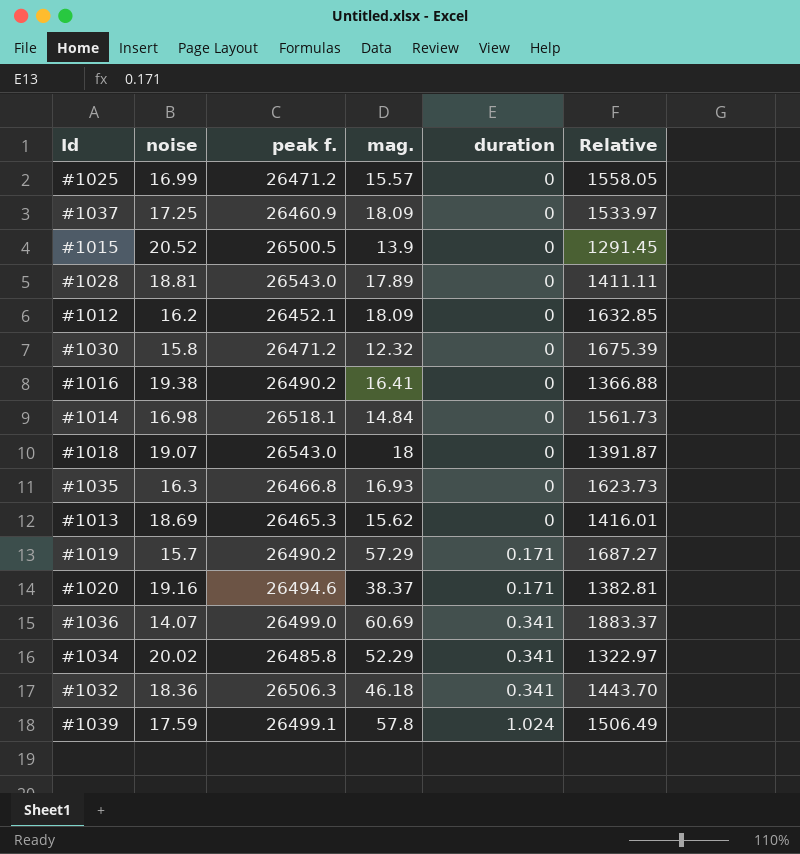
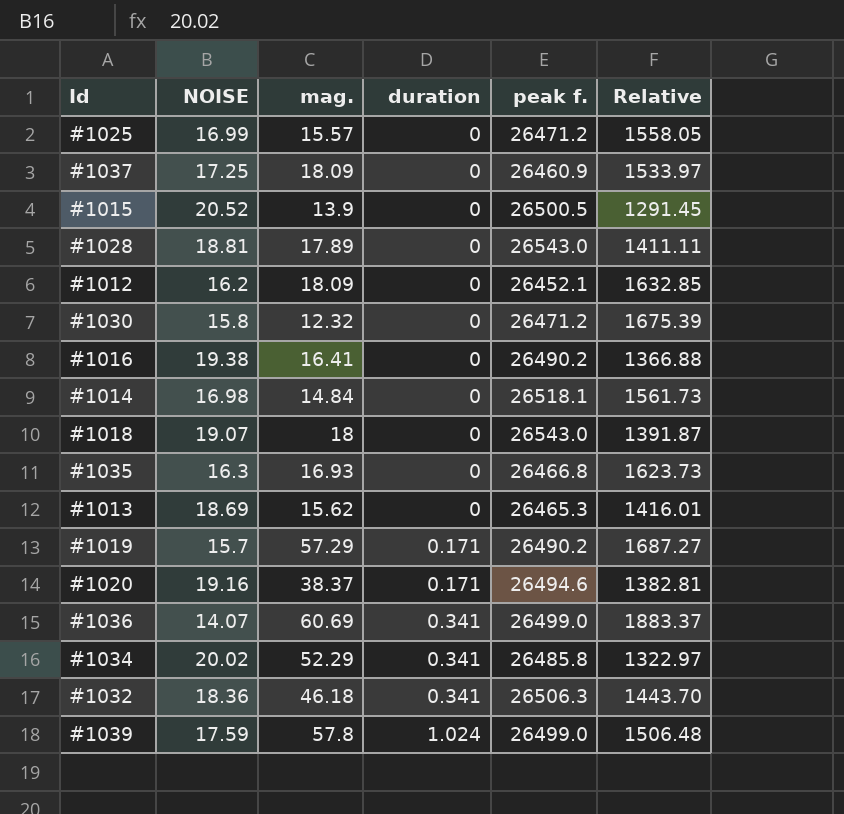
column name: noise -> NOISE
column peak f. | position: 3 -> 5
#1039 | peak f.: 26499.1 -> 26499.0
#1039 | Relative: 1506.49 -> 1506.48

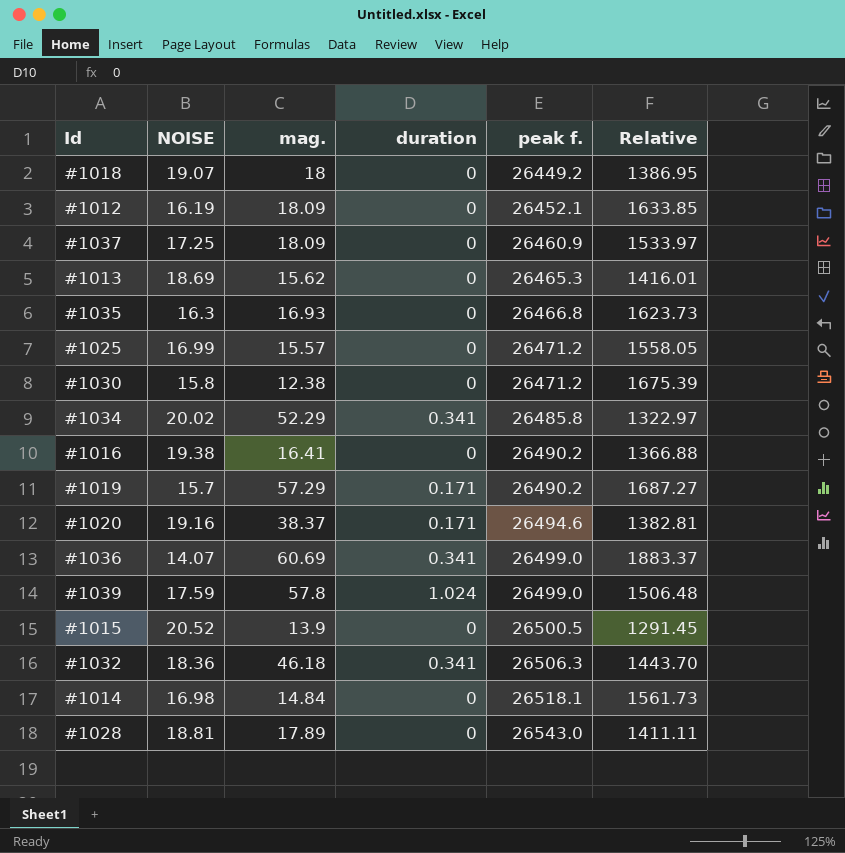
row order: duration ascending -> peak f. ascending
#1018 | peak f.: 26543.0 -> 26449.2
#1018 | Relative: 1391.87 -> 1386.95
#1012 | NOISE: 16.2 -> 16.19
#1012 | Relative: 1632.85 -> 1633.85
#1030 | mag.: 12.32 -> 12.38

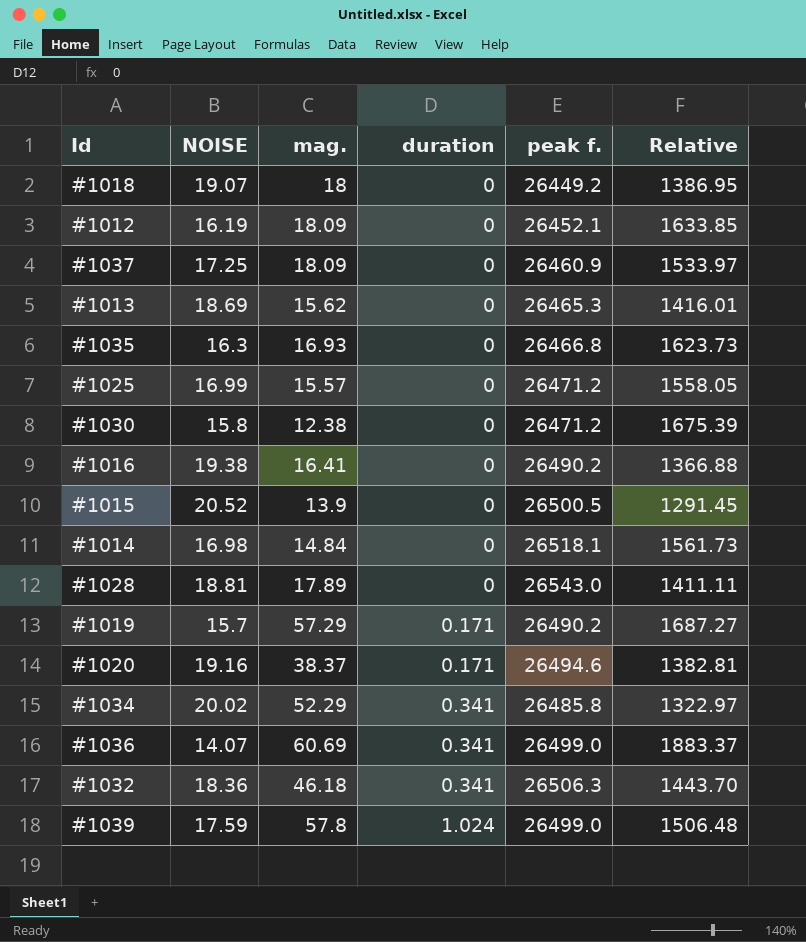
row order: peak f. ascending -> duration ascending

